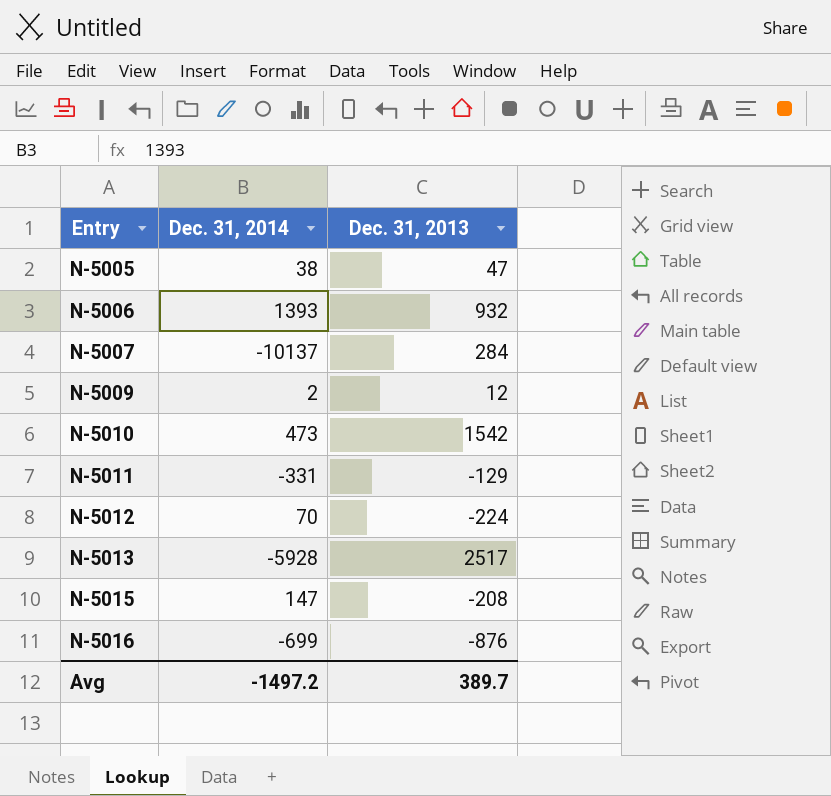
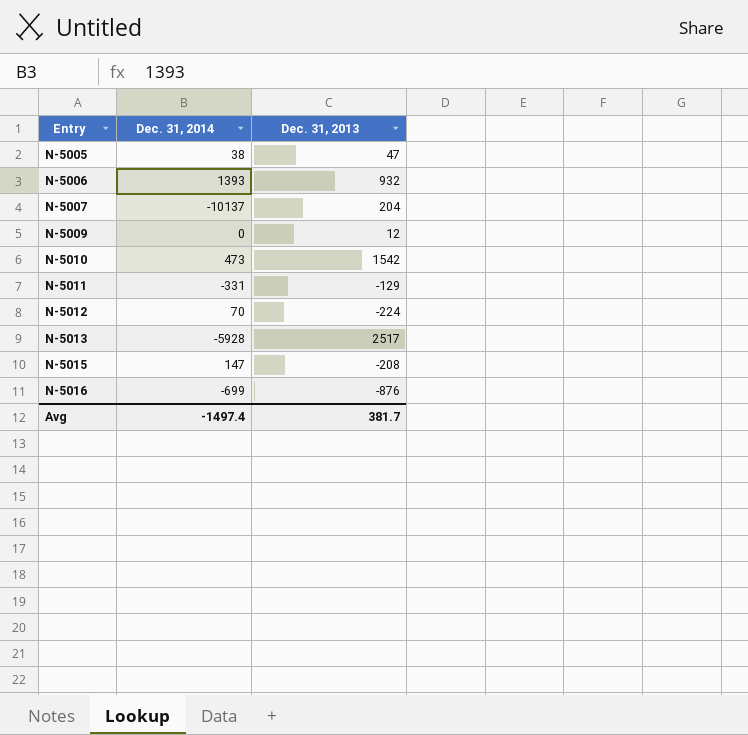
N-5007 | Dec. 31, 2013: 284 -> 204
N-5009 | Dec. 31, 2014: 2 -> 0
Avg | Dec. 31, 2014: -1497.2 -> -1497.4
Avg | Dec. 31, 2013: 389.7 -> 381.7

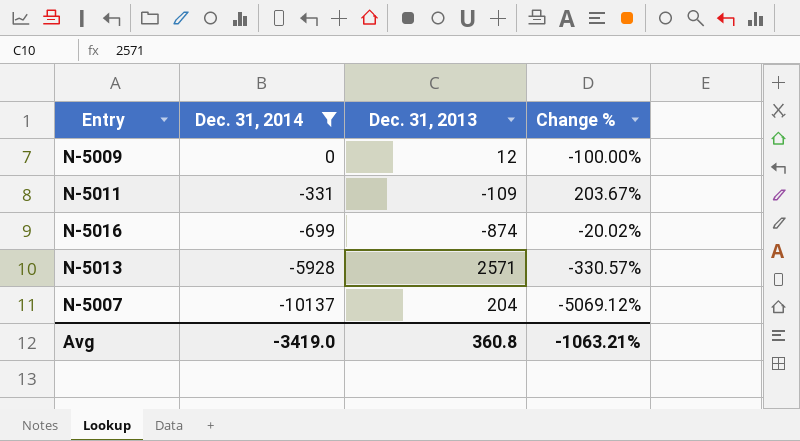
filter: none -> Dec. 31, 2014 <= 0
row order: Entry ascending -> Dec. 31, 2014 descending
column Change % | formula: none -> ([Dec. 31, 2014] - [Dec. 31, 2013]) / [Dec. 31, 2013]
N-5011 | Dec. 31, 2013: -129 -> -109
N-5016 | Dec. 31, 2013: -876 -> -874
N-5013 | Dec. 31, 2013: 2517 -> 2571
Avg | Dec. 31, 2014: -1497.4 -> -3419.0
Avg | Dec. 31, 2013: 381.7 -> 360.8

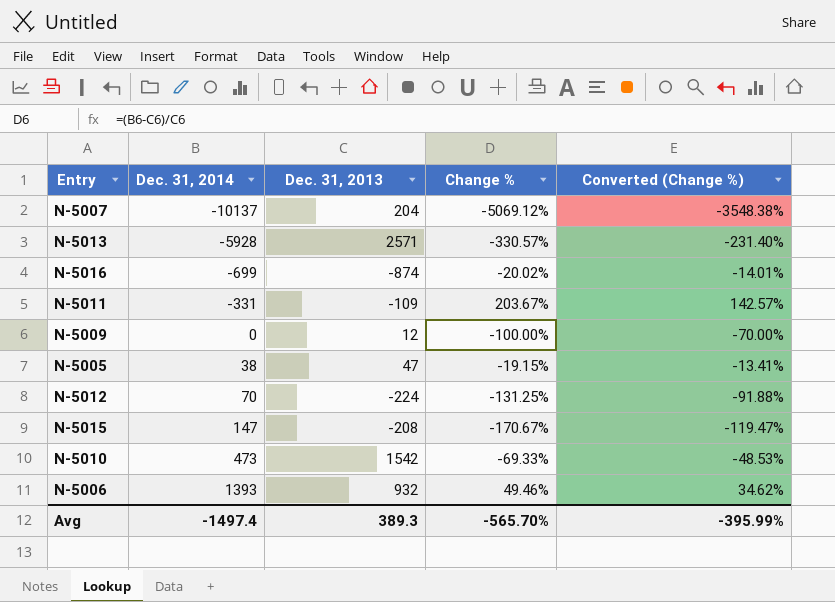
filter: Dec. 31, 2014 <= 0 -> none
row order: Dec. 31, 2014 descending -> Dec. 31, 2014 ascending
column Converted (Change %) | formula: none -> [Change %] * 0.7
Avg | Dec. 31, 2014: -3419.0 -> -1497.4
Avg | Dec. 31, 2013: 360.8 -> 389.3
Avg | Change %: -1063.21% -> -565.70%

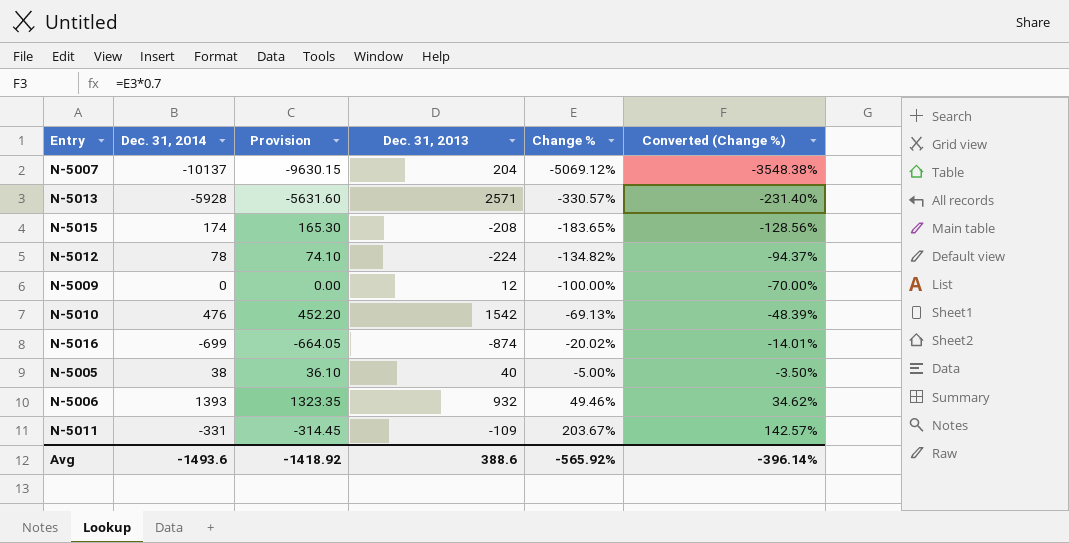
row order: Dec. 31, 2014 ascending -> Change % ascending
column Provision | formula: none -> [Dec. 31, 2014] * 0.95
N-5015 | Dec. 31, 2014: 147 -> 174
N-5015 | Change %: -170.67% -> -183.65%
N-5015 | Converted (Change %): -119.47% -> -128.56%
N-5012 | Dec. 31, 2014: 70 -> 78
N-5012 | Change %: -131.25% -> -134.82%
N-5012 | Converted (Change %): -91.88% -> -94.37%
N-5010 | Dec. 31, 2014: 473 -> 476
N-5010 | Change %: -69.33% -> -69.13%
N-5010 | Converted (Change %): -48.53% -> -48.39%
N-5005 | Dec. 31, 2013: 47 -> 40
N-5005 | Change %: -19.15% -> -5.00%
N-5005 | Converted (Change %): -13.41% -> -3.50%
Avg | Dec. 31, 2014: -1497.4 -> -1493.6
Avg | Dec. 31, 2013: 389.3 -> 388.6
Avg | Change %: -565.70% -> -565.92%
Avg | Converted (Change %): -395.99% -> -396.14%

